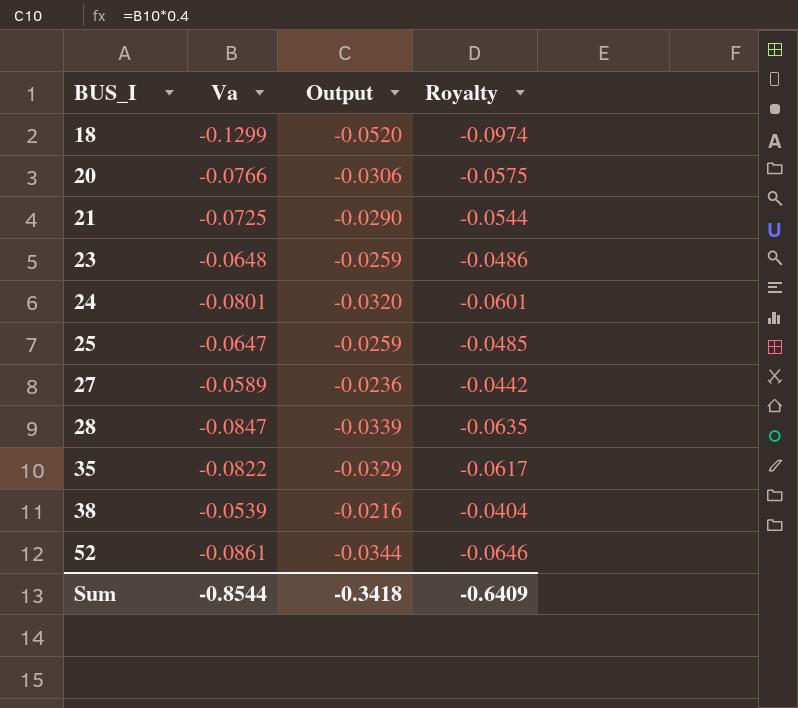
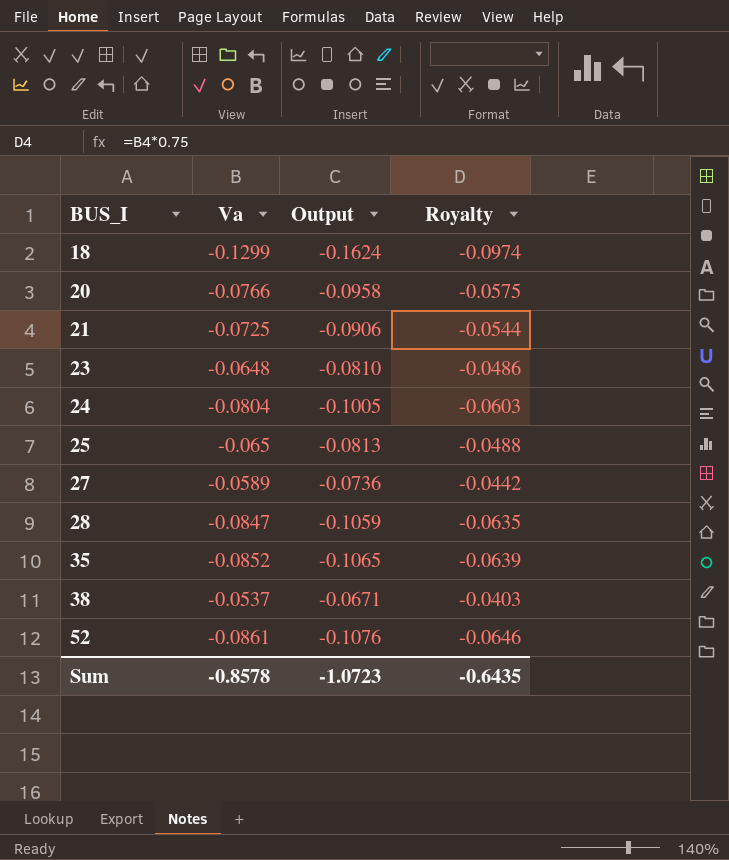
column Output | formula: [Va] * 0.4 -> [Va] * 1.25
24 | Va: -0.0801 -> -0.0804
24 | Royalty: -0.0601 -> -0.0603
25 | Va: -0.0647 -> -0.065
25 | Royalty: -0.0485 -> -0.0488
35 | Va: -0.0822 -> -0.0852
35 | Royalty: -0.0617 -> -0.0639
38 | Va: -0.0539 -> -0.0537
38 | Royalty: -0.0404 -> -0.0403
Sum | Va: -0.8544 -> -0.8578
Sum | Output: -0.3418 -> -1.0723
Sum | Royalty: -0.6409 -> -0.6435

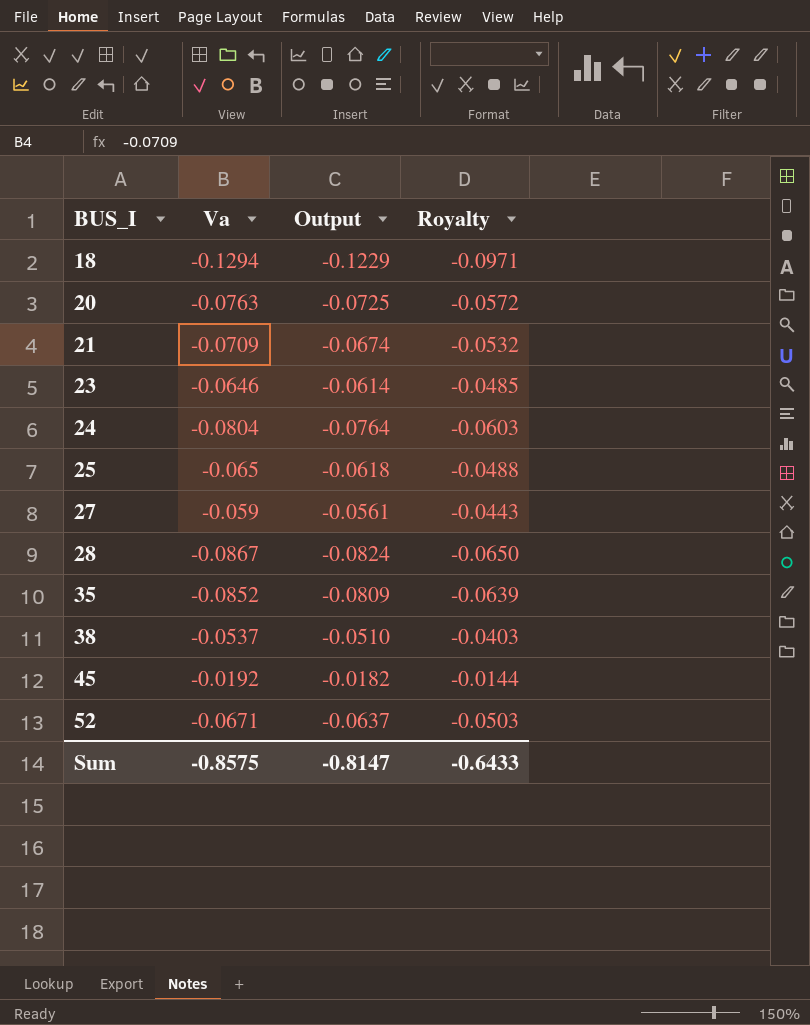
column Output | formula: [Va] * 1.25 -> [Va] * 0.95
18 | Va: -0.1299 -> -0.1294
18 | Royalty: -0.0974 -> -0.0971
20 | Va: -0.0766 -> -0.0763
20 | Royalty: -0.0575 -> -0.0572
21 | Va: -0.0725 -> -0.0709
21 | Royalty: -0.0544 -> -0.0532
23 | Va: -0.0648 -> -0.0646
23 | Royalty: -0.0486 -> -0.0485
27 | Va: -0.0589 -> -0.059
27 | Royalty: -0.0442 -> -0.0443
28 | Va: -0.0847 -> -0.0867
28 | Royalty: -0.0635 -> -0.0650
row 45: none -> -0.0192 | -0.0182 | -0.0144
52 | Va: -0.0861 -> -0.0671
52 | Royalty: -0.0646 -> -0.0503
Sum | Va: -0.8578 -> -0.8575
Sum | Output: -1.0723 -> -0.8147
Sum | Royalty: -0.6435 -> -0.6433

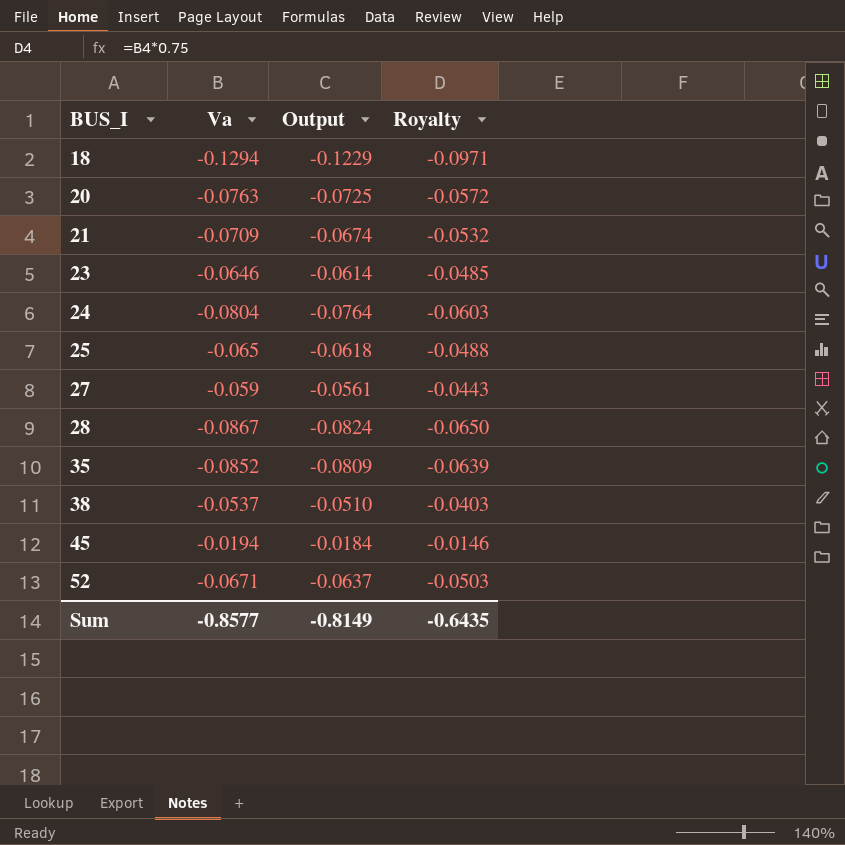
45 | Va: -0.0192 -> -0.0194
45 | Output: -0.0182 -> -0.0184
45 | Royalty: -0.0144 -> -0.0146
Sum | Va: -0.8575 -> -0.8577
Sum | Output: -0.8147 -> -0.8149
Sum | Royalty: -0.6433 -> -0.6435

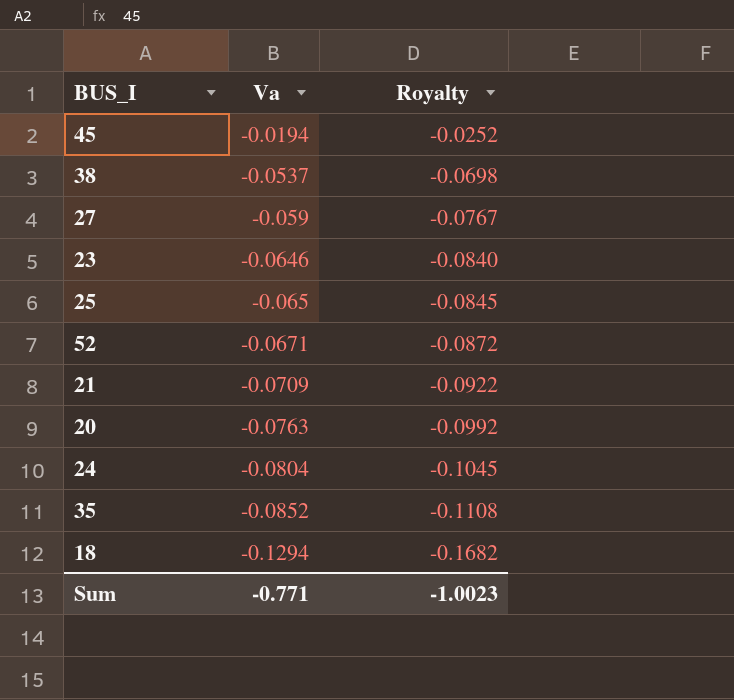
row order: BUS_I ascending -> Va descending
column Output | formula: [Va] * 0.95 -> none
column Royalty | formula: [Va] * 0.75 -> [Va] * 1.3
row 28: -0.0867 | -0.0824 | -0.0650 -> none
Sum | Va: -0.8577 -> -0.771
Sum | Royalty: -0.6435 -> -1.0023

